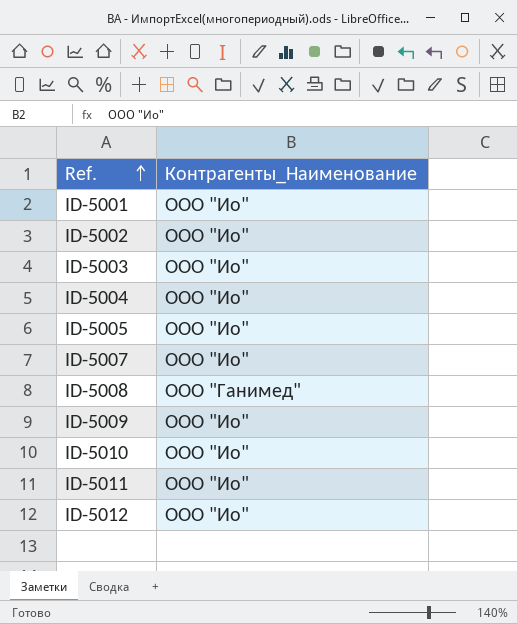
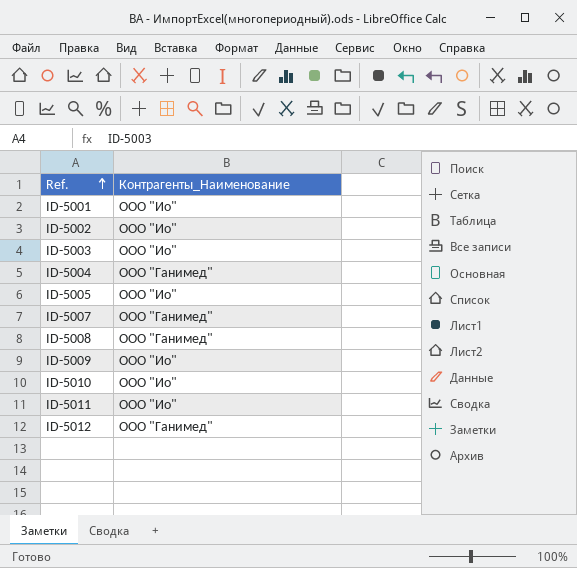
ID-5004 | Контрагенты_Наименование: ООО "Ио" -> ООО "Ганимед"
ID-5007 | Контрагенты_Наименование: ООО "Ио" -> ООО "Ганимед"
ID-5012 | Контрагенты_Наименование: ООО "Ио" -> ООО "Ганимед"

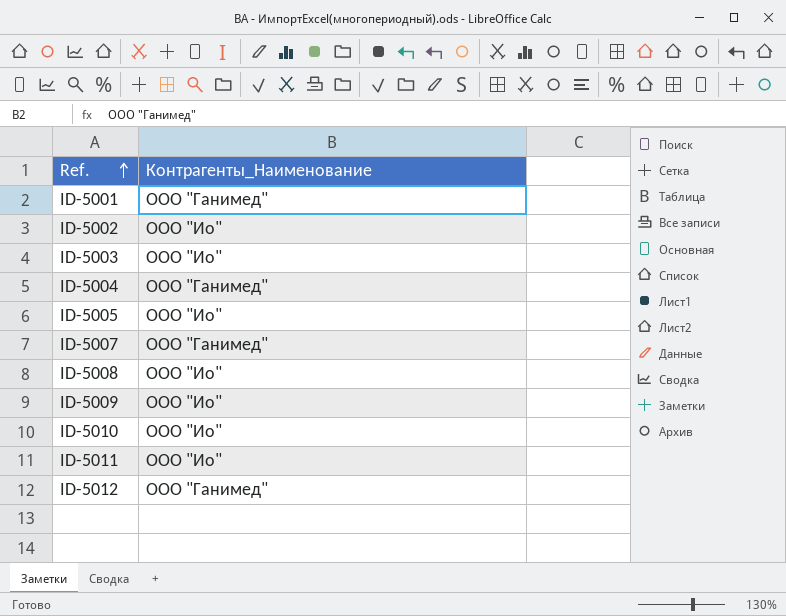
ID-5001 | Контрагенты_Наименование: ООО "Ио" -> ООО "Ганимед"
ID-5008 | Контрагенты_Наименование: ООО "Ганимед" -> ООО "Ио"

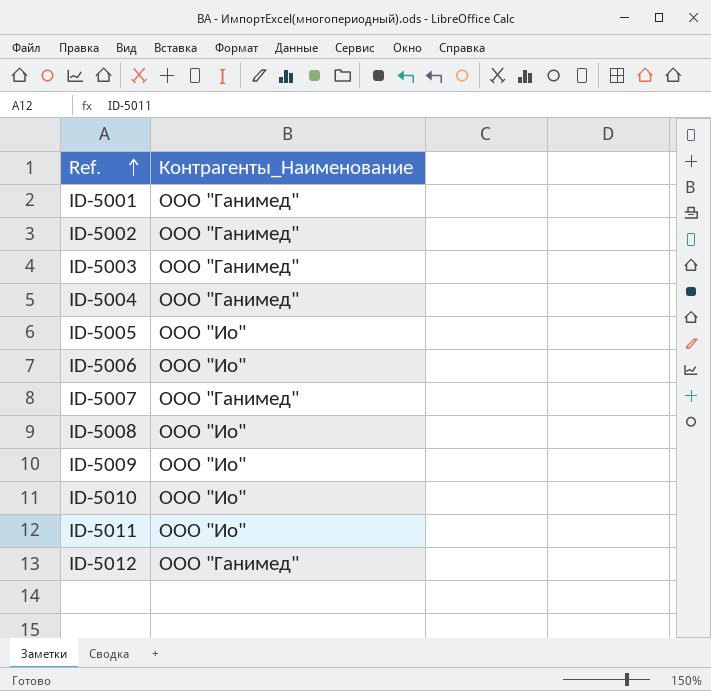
ID-5002 | Контрагенты_Наименование: ООО "Ио" -> ООО "Ганимед"
ID-5003 | Контрагенты_Наименование: ООО "Ио" -> ООО "Ганимед"
row ID-5006: none -> ООО "Ио"

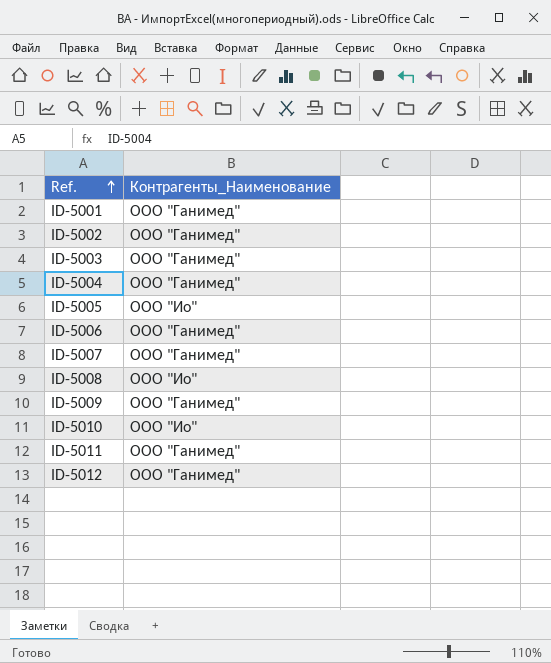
ID-5006 | Контрагенты_Наименование: ООО "Ио" -> ООО "Ганимед"
ID-5009 | Контрагенты_Наименование: ООО "Ио" -> ООО "Ганимед"
ID-5011 | Контрагенты_Наименование: ООО "Ио" -> ООО "Ганимед"

